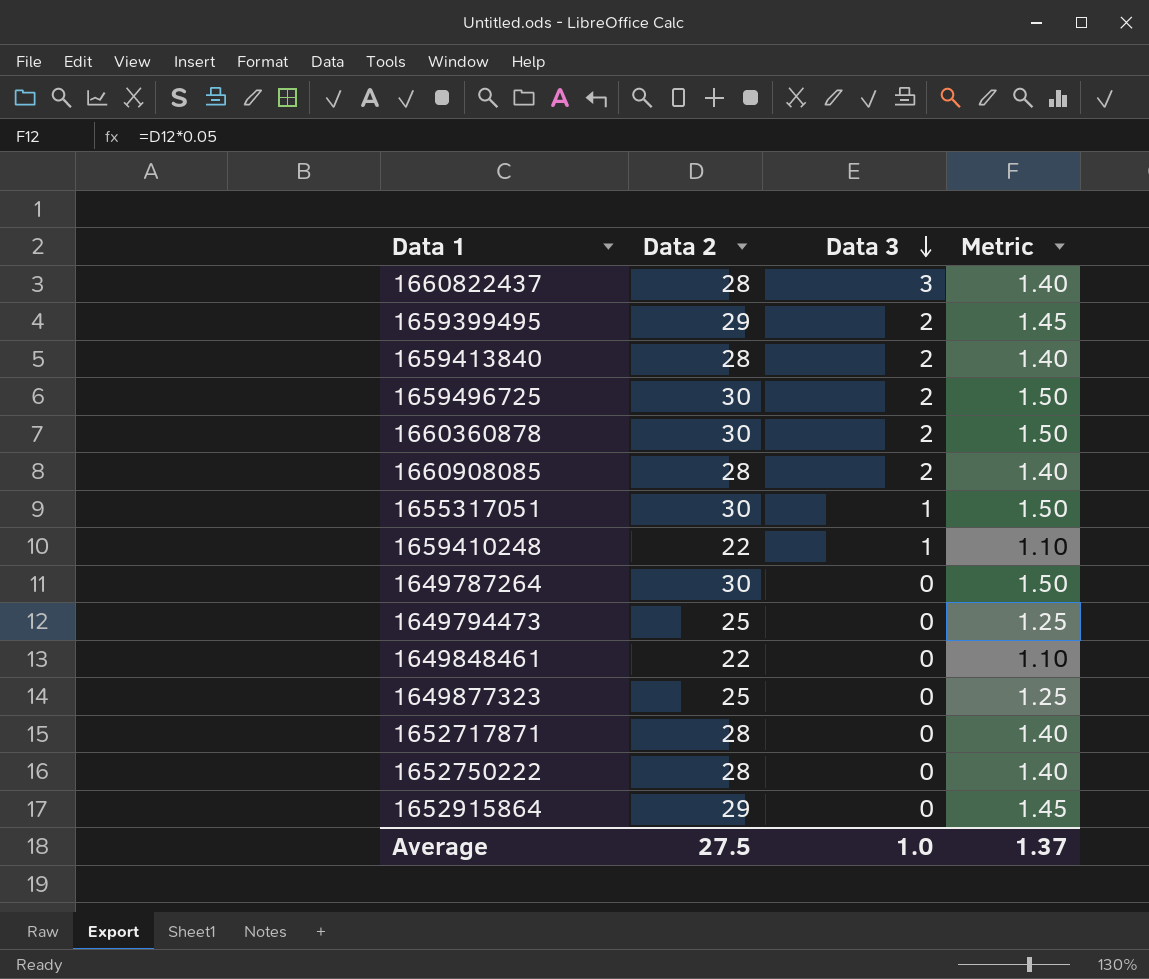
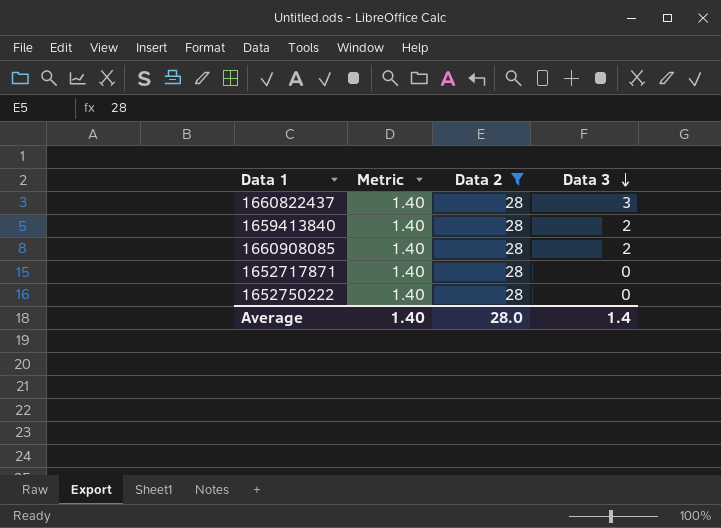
filter: none -> Data 2 = 28
column Metric | position: 4 -> 2
Average | Metric: 1.37 -> 1.40
Average | Data 2: 27.5 -> 28.0
Average | Data 3: 1.0 -> 1.4

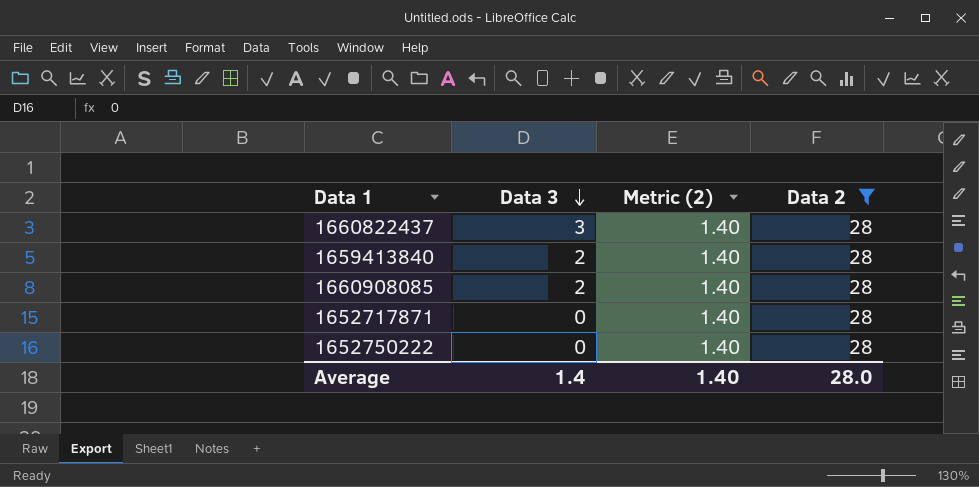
column Data 3 | position: 4 -> 2
column name: Metric -> Metric (2)

